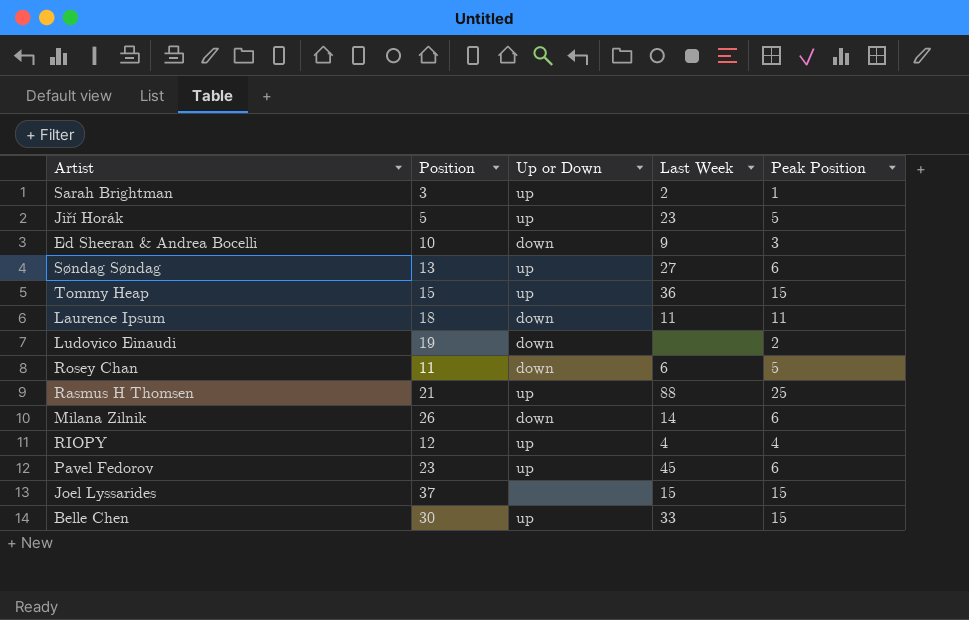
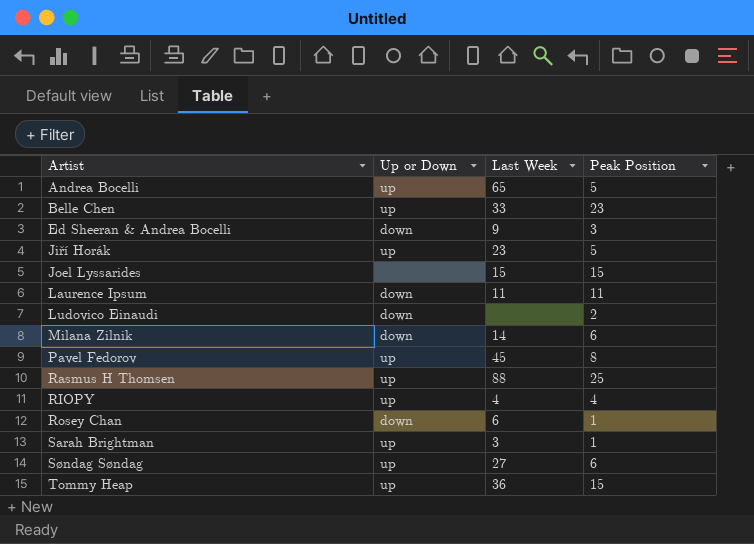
row order: none -> Artist ascending
column Position | position: 2 -> none
row Andrea Bocelli: none -> up | 65 | 5
Belle Chen | Peak Position: 15 -> 23
Pavel Fedorov | Peak Position: 6 -> 8
Rosey Chan | Peak Position: 5 -> 1
Sarah Brightman | Last Week: 2 -> 3

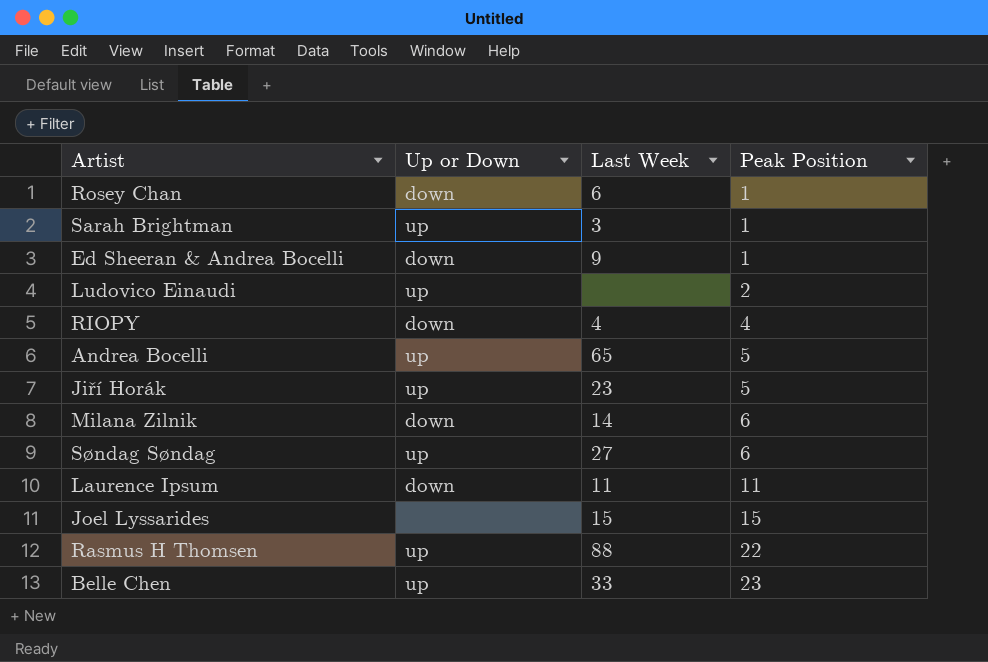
row order: Artist ascending -> Peak Position ascending
row Pavel Fedorov: up | 45 | 8 -> none
row Tommy Heap: up | 36 | 15 -> none
Ed Sheeran & Andrea Bocelli | Peak Position: 3 -> 1
Ludovico Einaudi | Up or Down: down -> up
RIOPY | Up or Down: up -> down
Rasmus H Thomsen | Peak Position: 25 -> 22

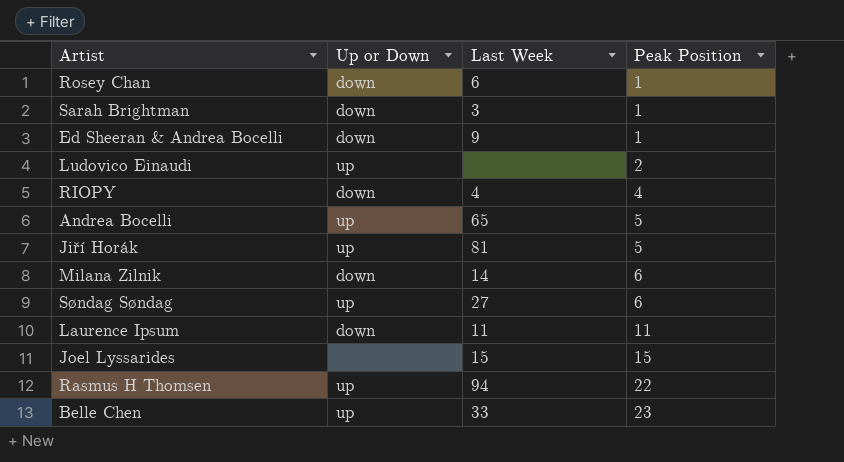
Sarah Brightman | Up or Down: up -> down
Jiří Horák | Last Week: 23 -> 81
Rasmus H Thomsen | Last Week: 88 -> 94

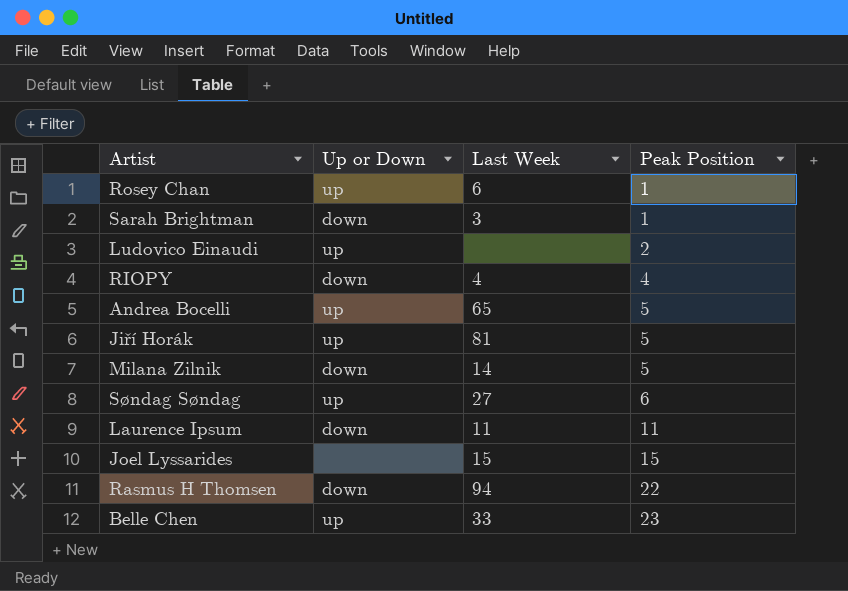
row Ed Sheeran & Andrea Bocelli: down | 9 | 1 -> none
Rosey Chan | Up or Down: down -> up
Milana Zilnik | Peak Position: 6 -> 5
Rasmus H Thomsen | Up or Down: up -> down

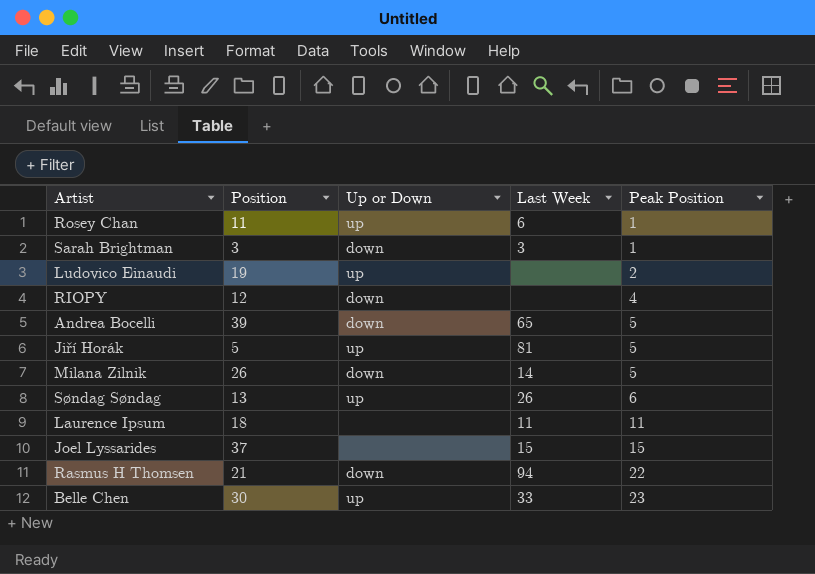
column Position | position: none -> 2
RIOPY | Last Week: 4 -> none
Andrea Bocelli | Up or Down: up -> down
Søndag Søndag | Last Week: 27 -> 26
Laurence Ipsum | Up or Down: down -> none

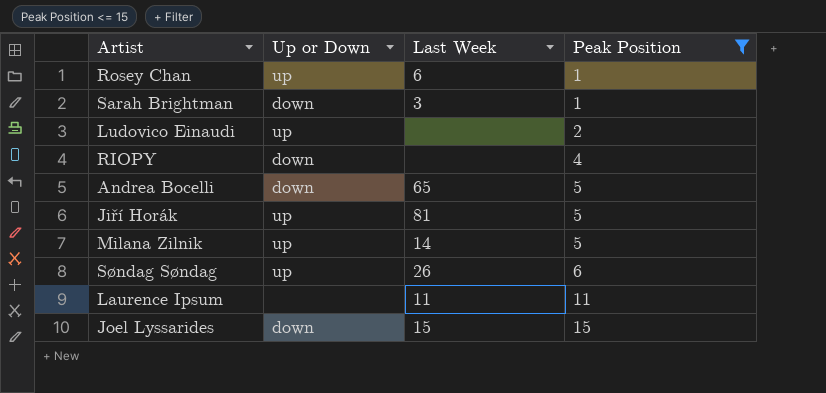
filter: none -> Peak Position <= 15
column Position | position: 2 -> none
Milana Zilnik | Up or Down: down -> up
Joel Lyssarides | Up or Down: none -> down

